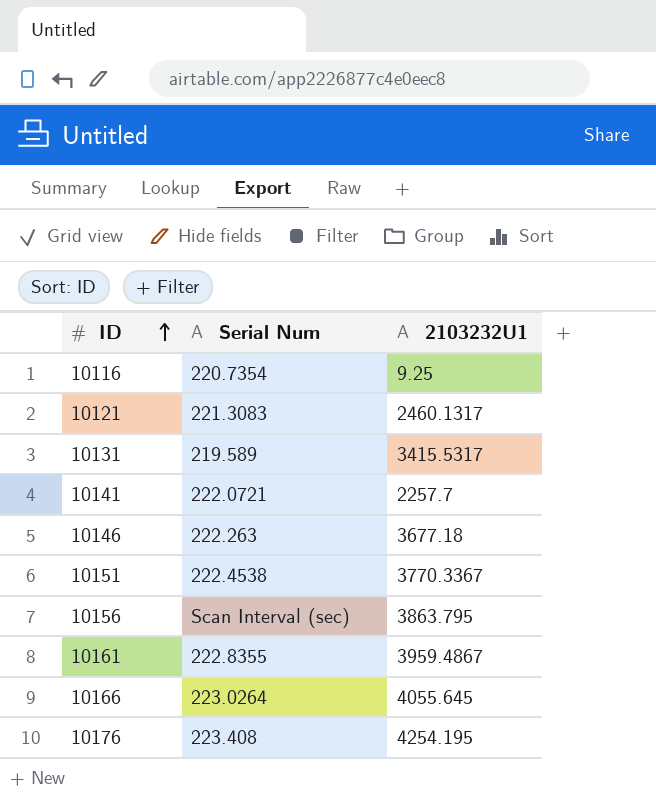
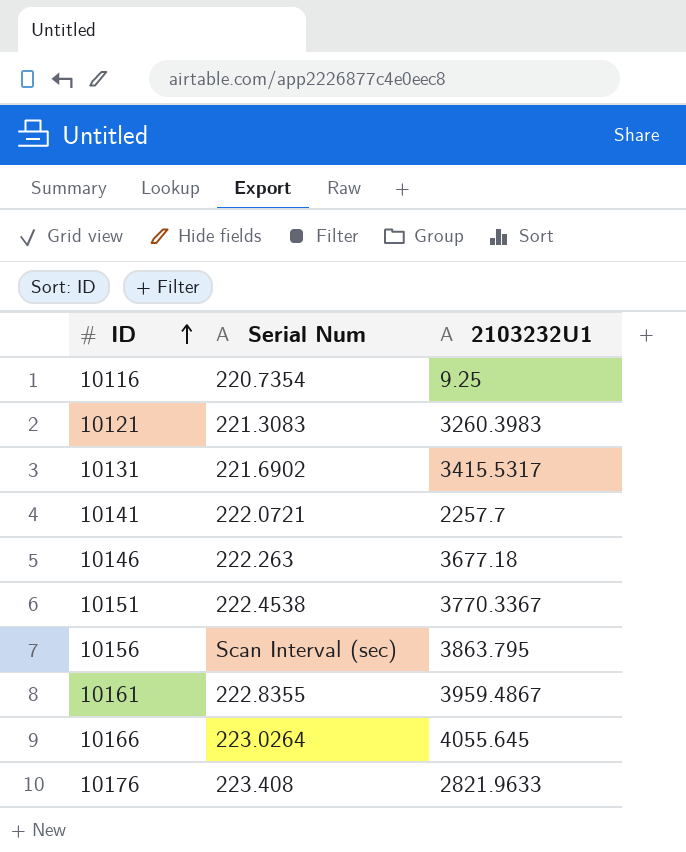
10121 | 2103232U1: 2460.1317 -> 3260.3983
10131 | Serial Num: 219.589 -> 221.6902
10176 | 2103232U1: 4254.195 -> 2821.9633

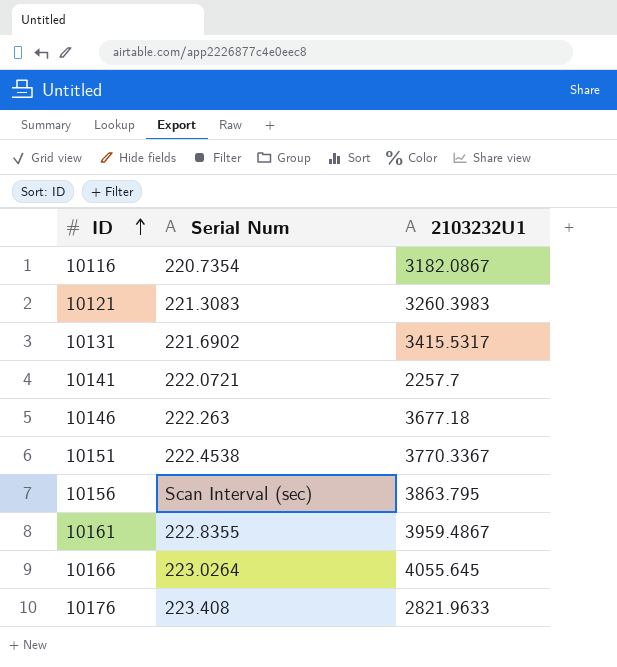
10116 | 2103232U1: 9.25 -> 3182.0867

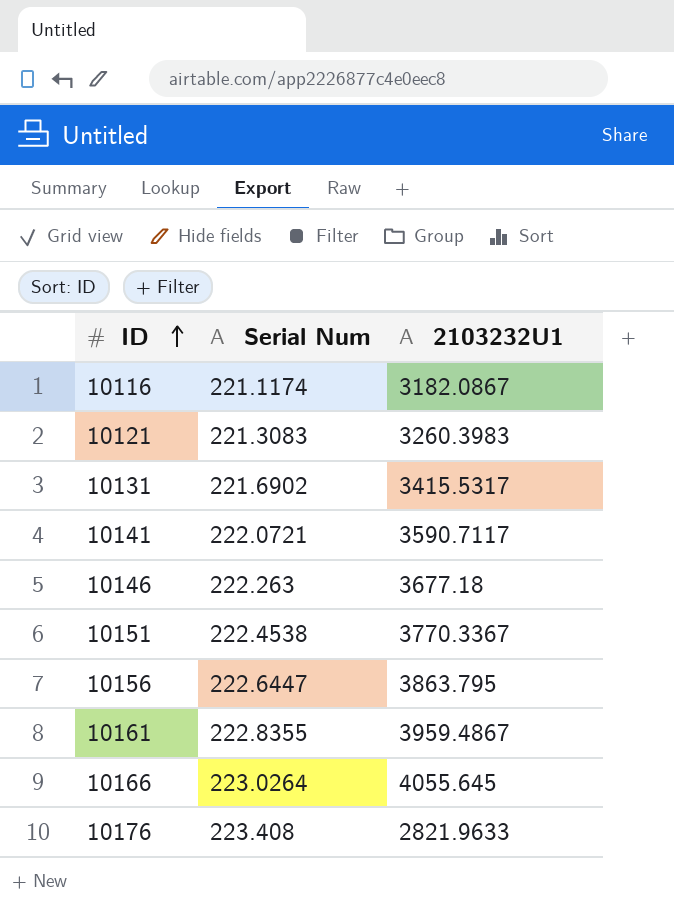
10116 | Serial Num: 220.7354 -> 221.1174
10141 | 2103232U1: 2257.7 -> 3590.7117
10156 | Serial Num: Scan Interval (sec) -> 222.6447

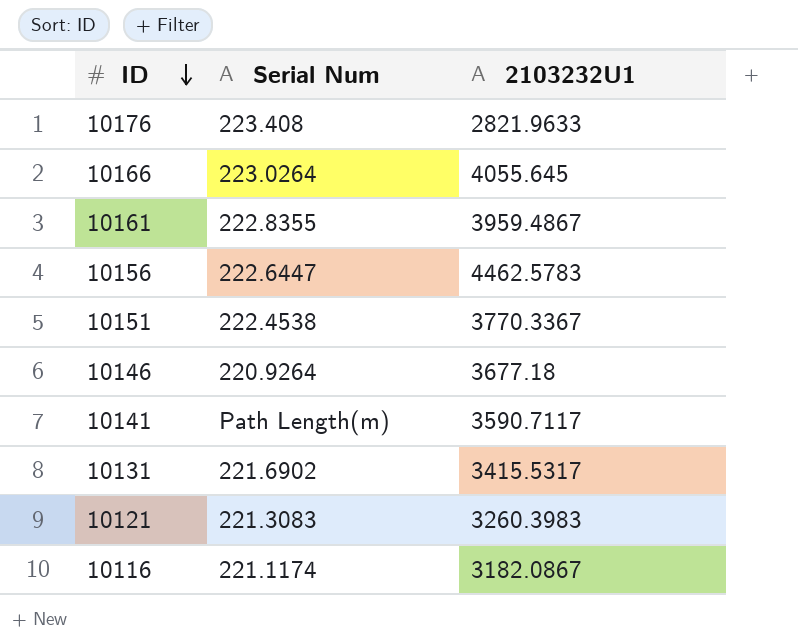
row order: ID ascending -> ID descending
10156 | 2103232U1: 3863.795 -> 4462.5783
10146 | Serial Num: 222.263 -> 220.9264
10141 | Serial Num: 222.0721 -> Path Length(m)

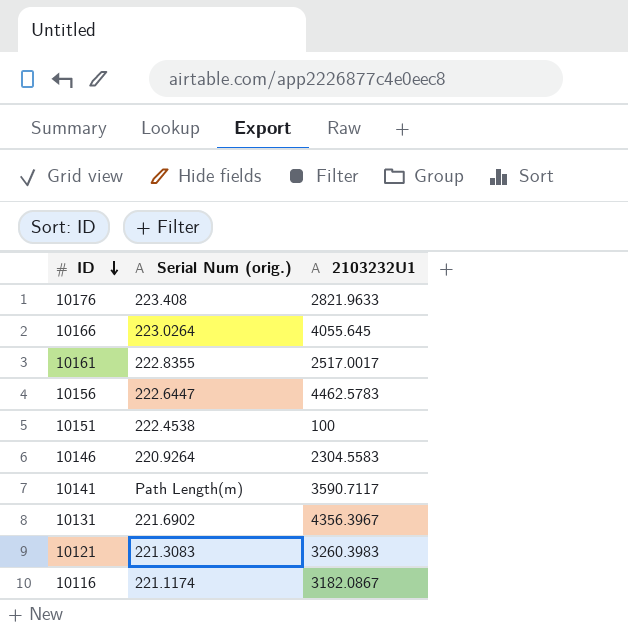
column name: Serial Num -> Serial Num (orig.)
10161 | 2103232U1: 3959.4867 -> 2517.0017
10151 | 2103232U1: 3770.3367 -> 100
10146 | 2103232U1: 3677.18 -> 2304.5583
10131 | 2103232U1: 3415.5317 -> 4356.3967

